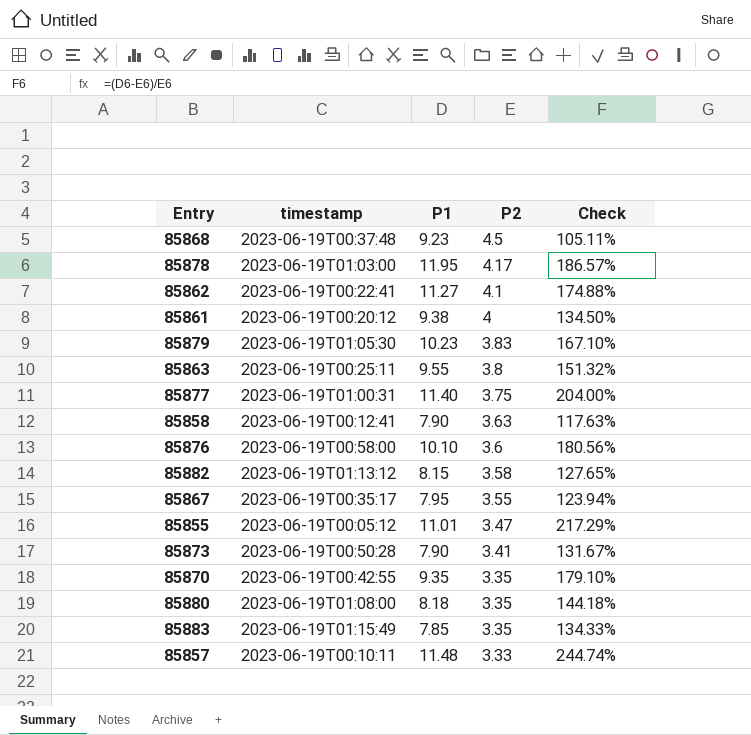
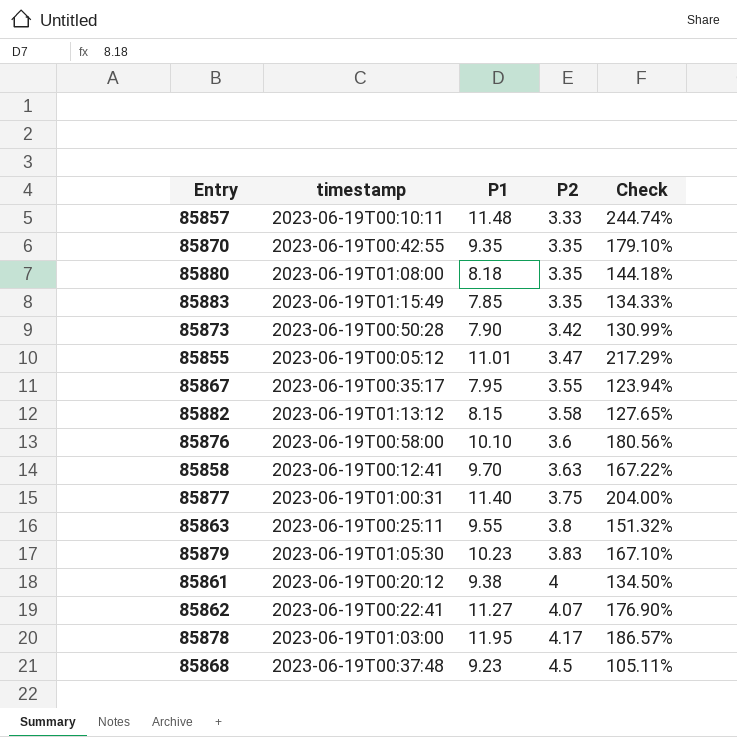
row order: P2 descending -> P2 ascending
85873 | P2: 3.41 -> 3.42
85873 | Check: 131.67% -> 130.99%
85858 | P1: 7.90 -> 9.70
85858 | Check: 117.63% -> 167.22%
85862 | P2: 4.1 -> 4.07
85862 | Check: 174.88% -> 176.90%

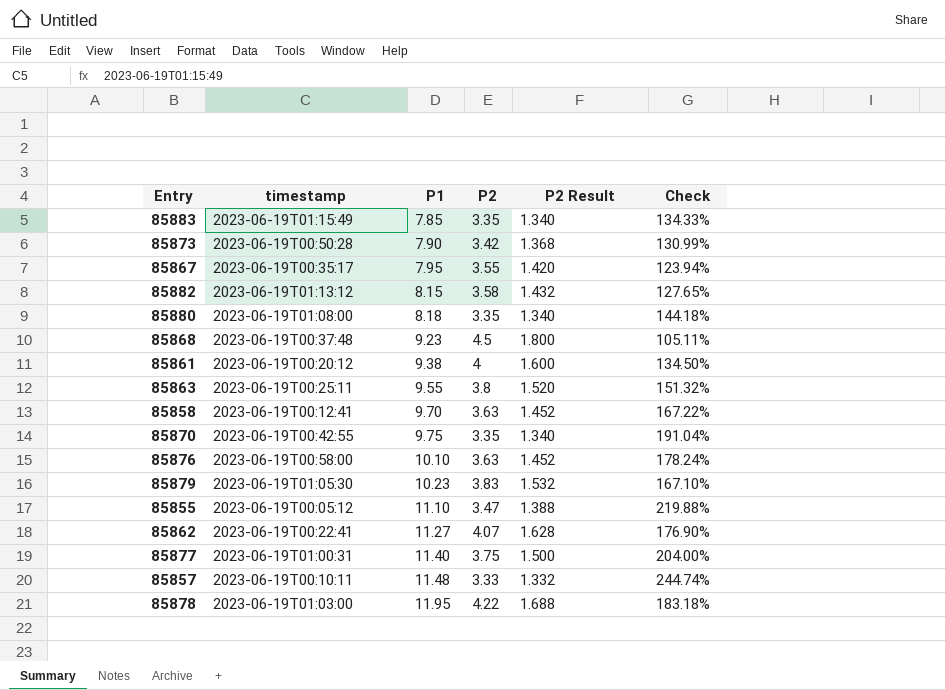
row order: P2 ascending -> P1 ascending
column P2 Result | formula: none -> [P2] * 0.4
85870 | P1: 9.35 -> 9.75
85870 | Check: 179.10% -> 191.04%
85876 | P2: 3.6 -> 3.63
85876 | Check: 180.56% -> 178.24%
85855 | P1: 11.01 -> 11.10
85855 | Check: 217.29% -> 219.88%
85878 | P2: 4.17 -> 4.22
85878 | Check: 186.57% -> 183.18%

